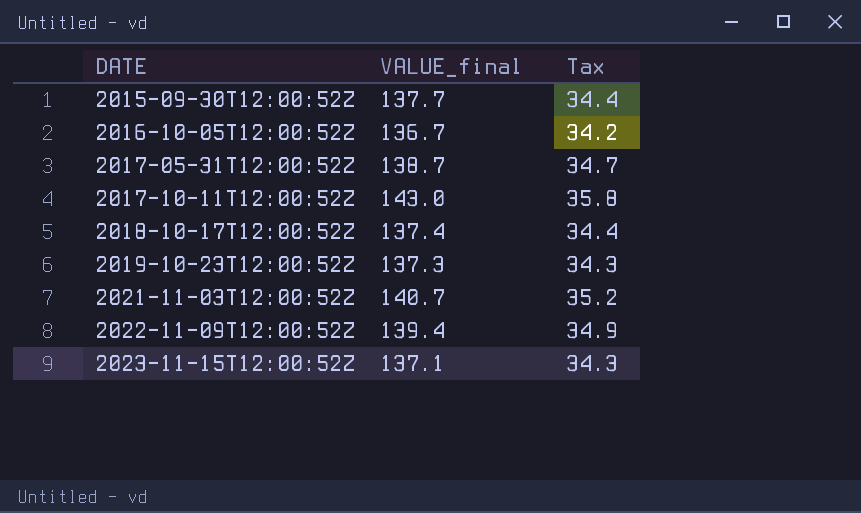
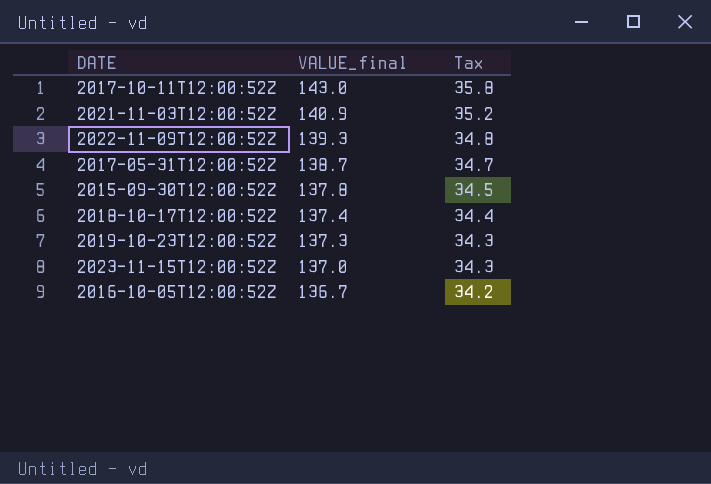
row order: DATE ascending -> VALUE_final descending
2021-11-03T12:00:52Z | VALUE_final: 140.7 -> 140.9
2022-11-09T12:00:52Z | VALUE_final: 139.4 -> 139.3
2022-11-09T12:00:52Z | Tax: 34.9 -> 34.8
2015-09-30T12:00:52Z | VALUE_final: 137.7 -> 137.8
2015-09-30T12:00:52Z | Tax: 34.4 -> 34.5
2023-11-15T12:00:52Z | VALUE_final: 137.1 -> 137.0

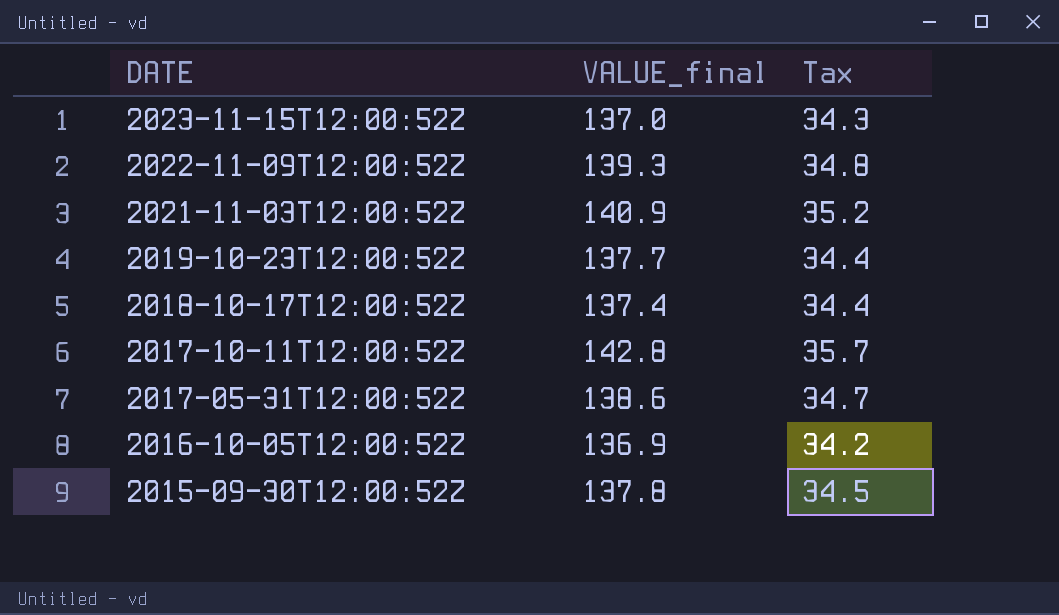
row order: VALUE_final descending -> DATE descending
2019-10-23T12:00:52Z | VALUE_final: 137.3 -> 137.7
2019-10-23T12:00:52Z | Tax: 34.3 -> 34.4
2017-10-11T12:00:52Z | VALUE_final: 143.0 -> 142.8
2017-10-11T12:00:52Z | Tax: 35.8 -> 35.7
2017-05-31T12:00:52Z | VALUE_final: 138.7 -> 138.6
2016-10-05T12:00:52Z | VALUE_final: 136.7 -> 136.9

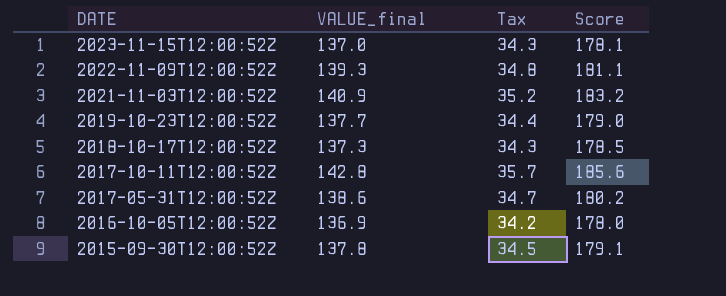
column Score | formula: none -> [VALUE_final] * 1.3
2018-10-17T12:00:52Z | VALUE_final: 137.4 -> 137.3
2018-10-17T12:00:52Z | Tax: 34.4 -> 34.3

